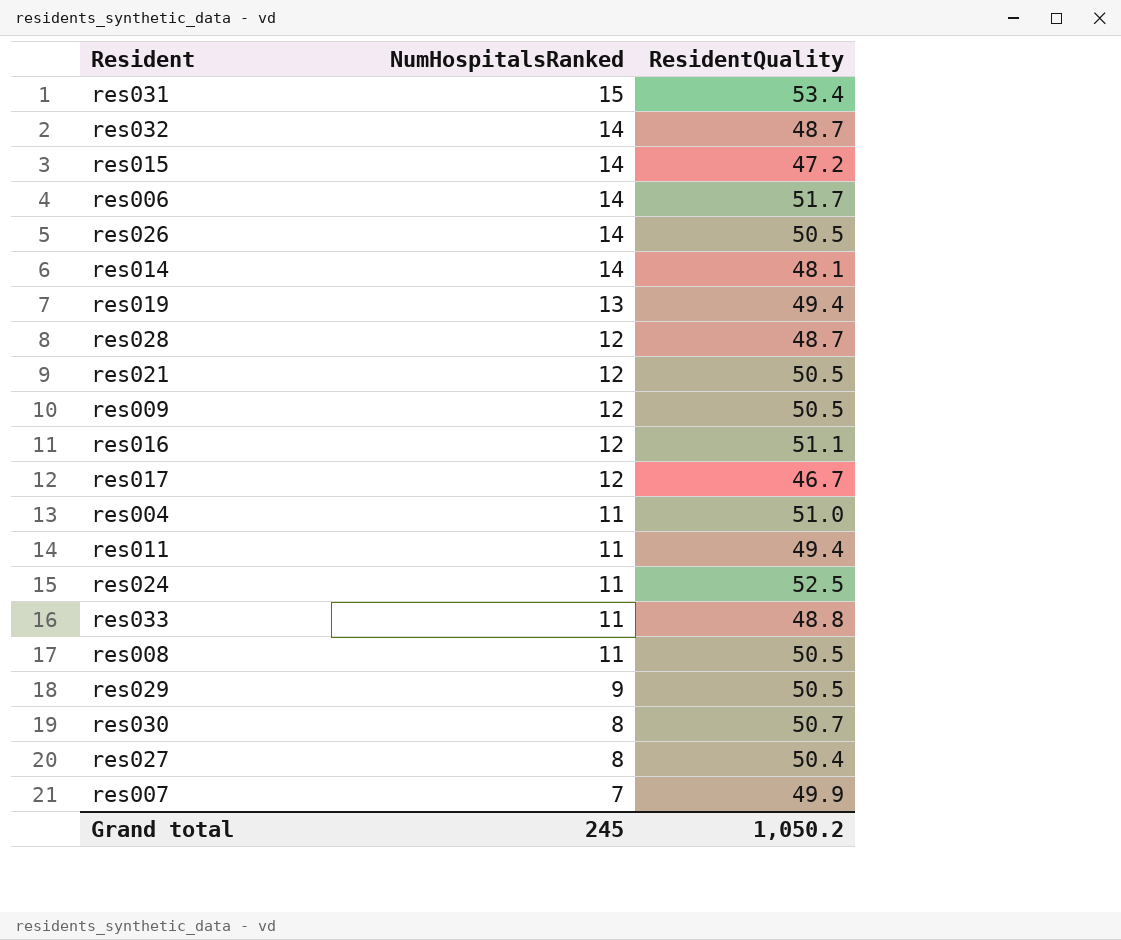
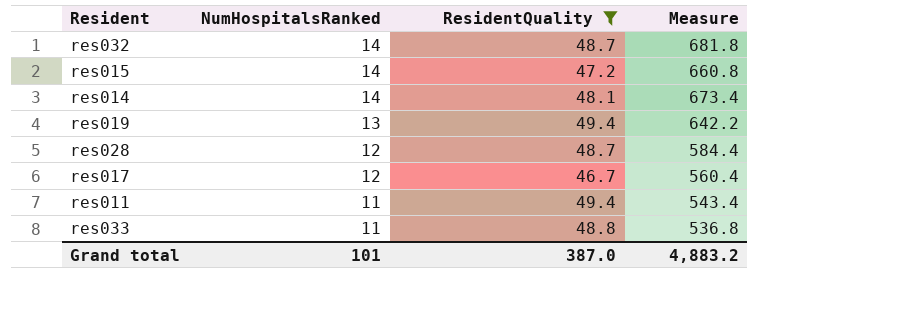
filter: none -> ResidentQuality <= 49.4
column Measure | formula: none -> [NumHospitalsRanked] * [ResidentQuality]
Grand total | NumHospitalsRanked: 245 -> 101
Grand total | ResidentQuality: 1,050.2 -> 387.0

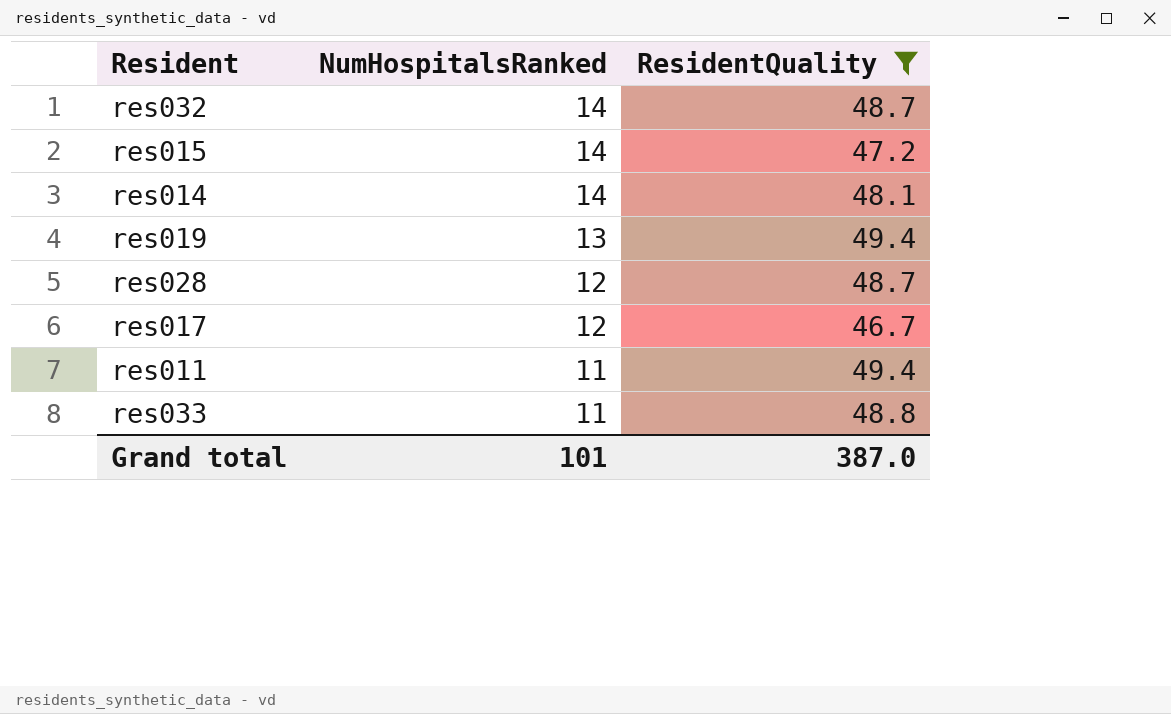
column Measure | formula: [NumHospitalsRanked] * [ResidentQuality] -> none

